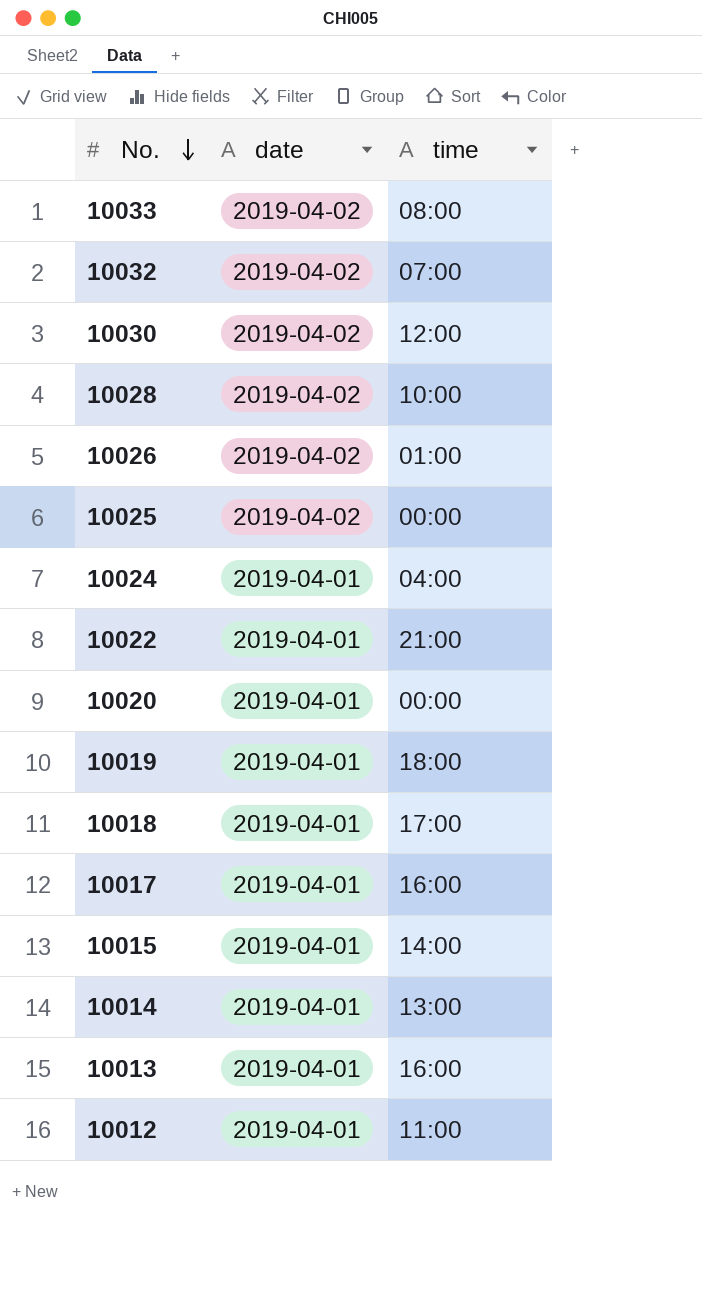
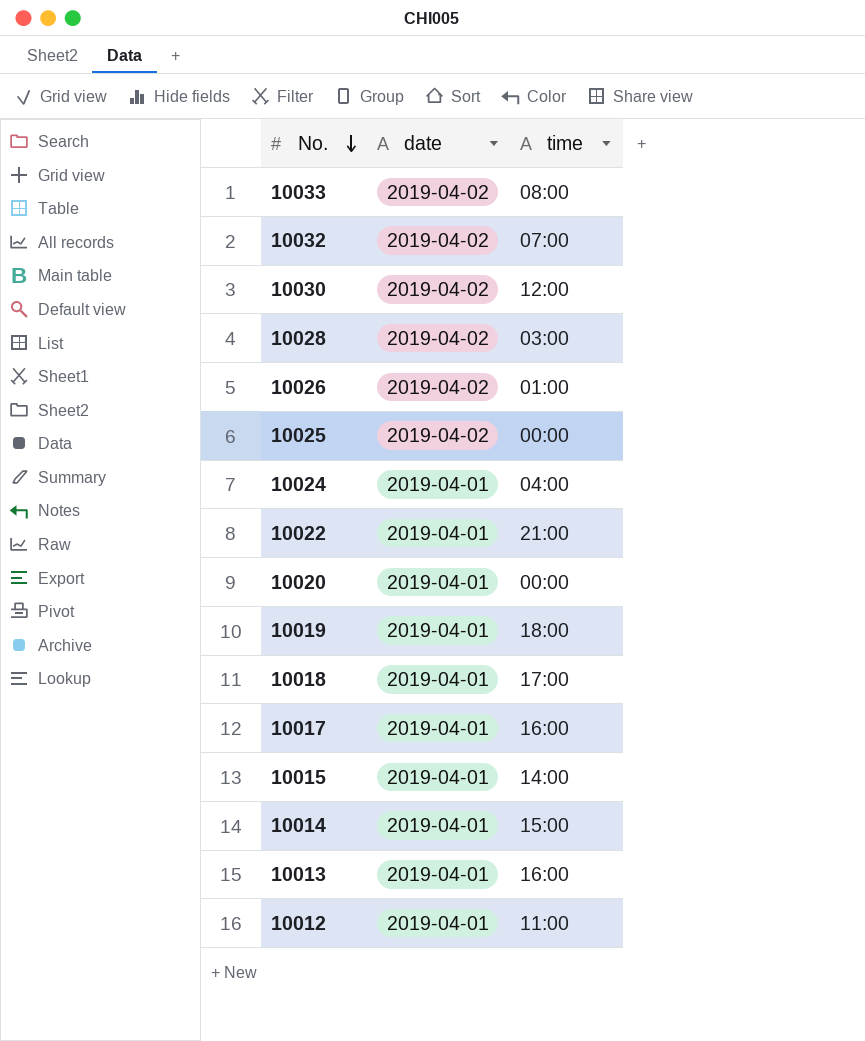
10028 | time: 10:00 -> 03:00
10014 | time: 13:00 -> 15:00

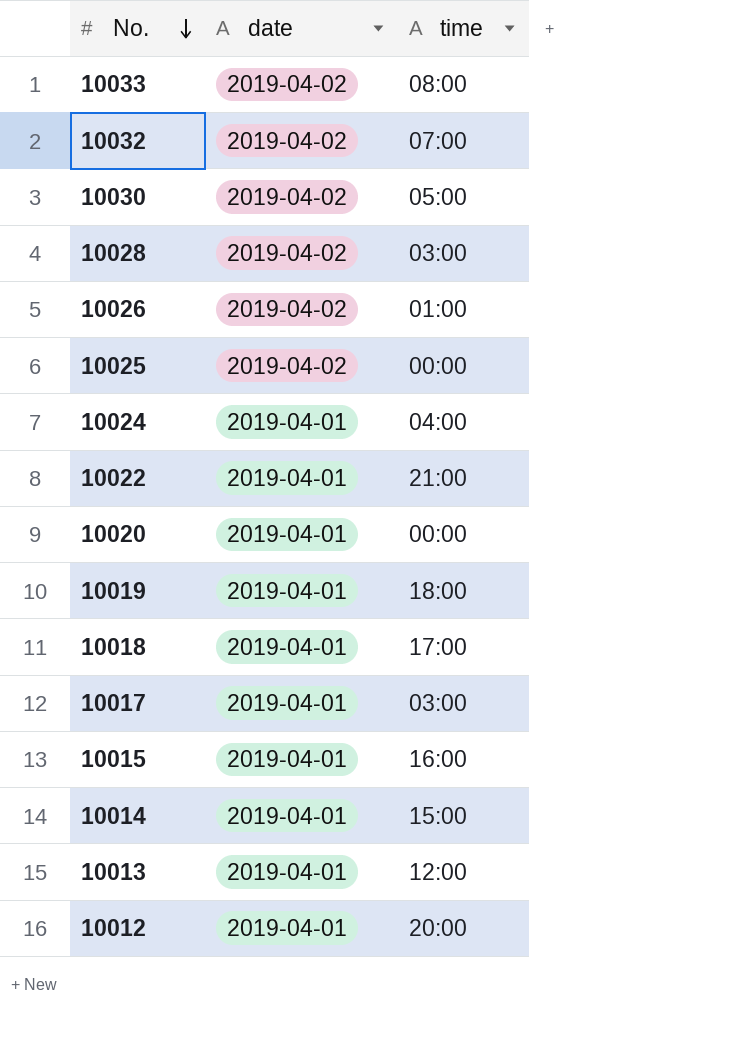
10030 | time: 12:00 -> 05:00
10017 | time: 16:00 -> 03:00
10015 | time: 14:00 -> 16:00
10013 | time: 16:00 -> 12:00
10012 | time: 11:00 -> 20:00

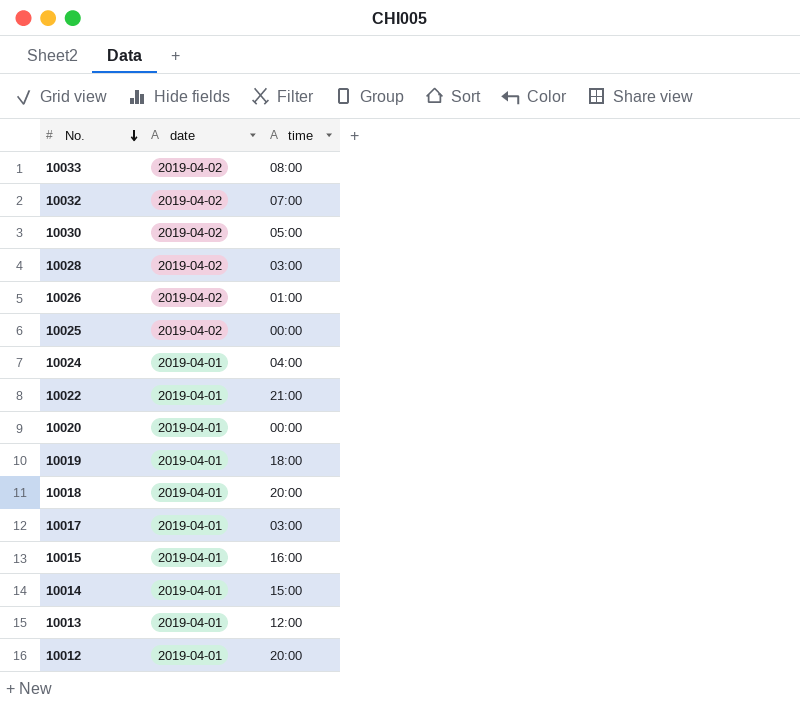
10018 | time: 17:00 -> 20:00

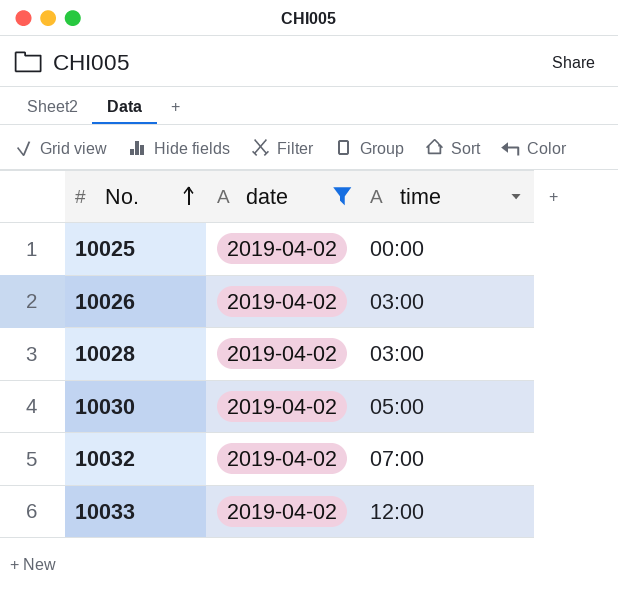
filter: none -> date = 2019-04-02
row order: No. descending -> No. ascending
10026 | time: 01:00 -> 03:00
10033 | time: 08:00 -> 12:00

